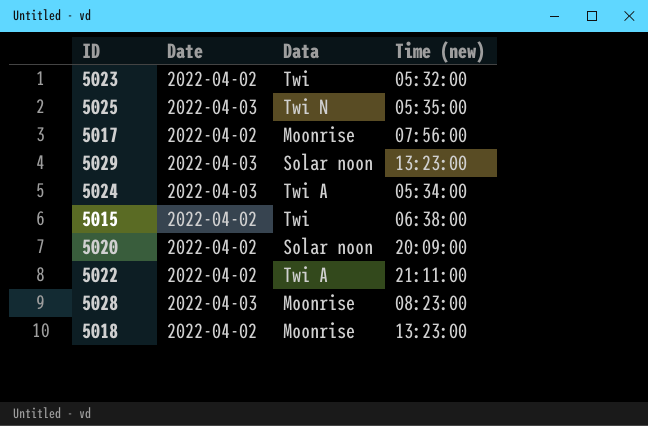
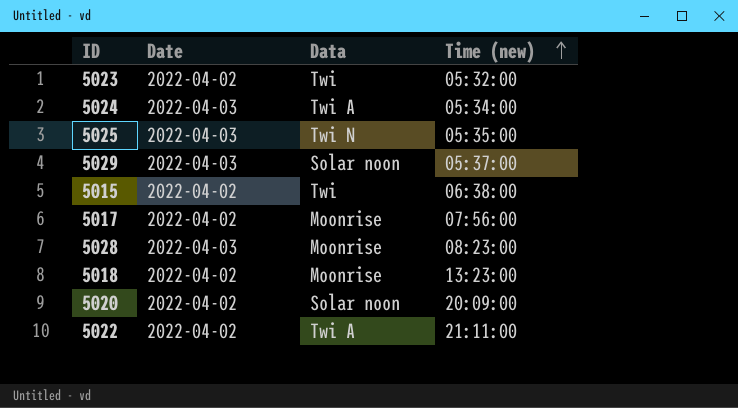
row order: none -> Time (new) ascending
5029 | Time (new): 13:23:00 -> 05:37:00

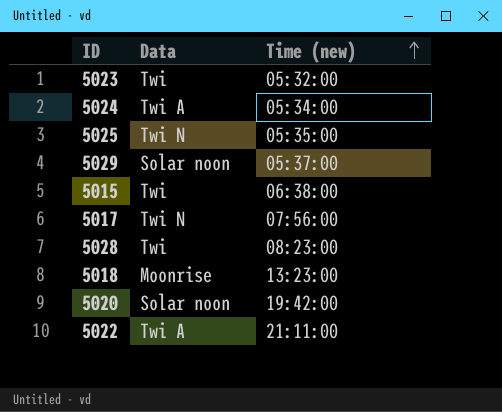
column Date | position: 2 -> none
5017 | Data: Moonrise -> Twi N
5028 | Data: Moonrise -> Twi
5020 | Time (new): 20:09:00 -> 19:42:00

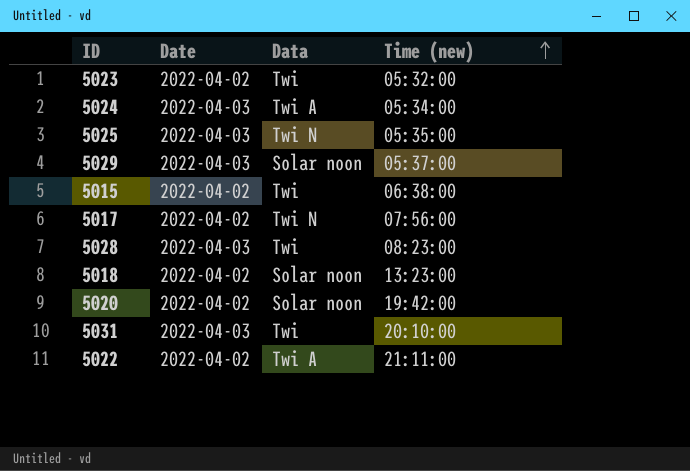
column Date | position: none -> 2
5018 | Data: Moonrise -> Solar noon
row 5031: none -> 2022-04-03 | Twi | 20:10:00

